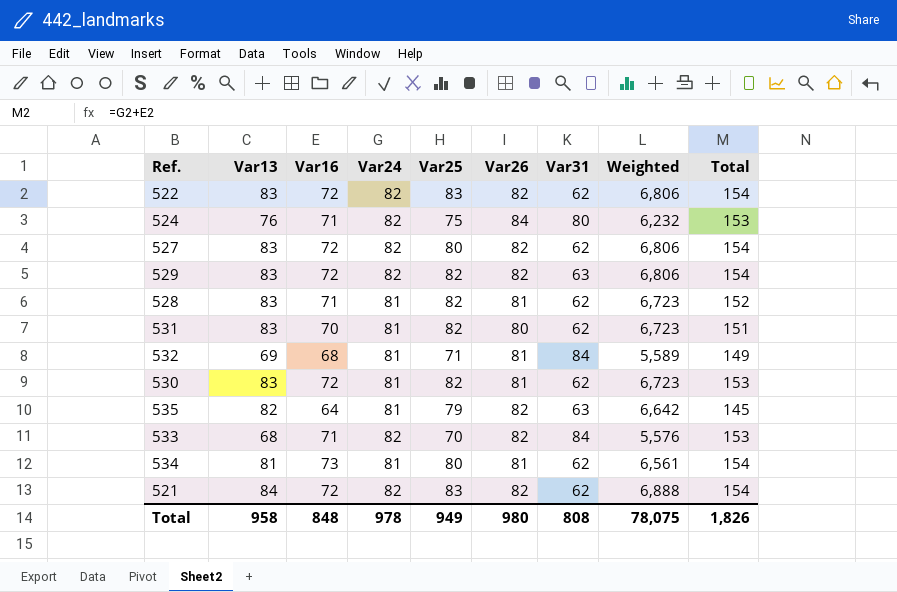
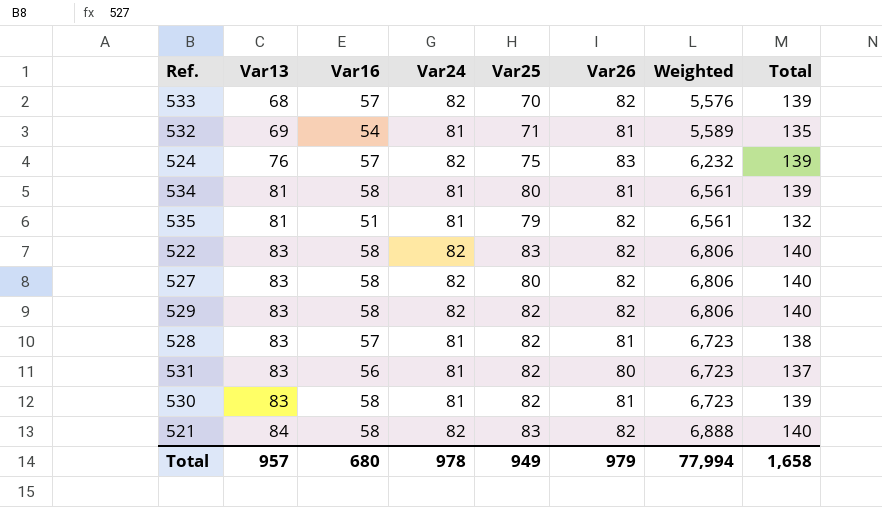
row order: none -> Var13 ascending
column Var31 | position: 7 -> none
533 | Var16: 71 -> 57
533 | Total: 153 -> 139
532 | Var16: 68 -> 54
532 | Total: 149 -> 135
524 | Var16: 71 -> 57
524 | Var26: 84 -> 83
524 | Total: 153 -> 139
534 | Var16: 73 -> 58
534 | Total: 154 -> 139
535 | Var13: 82 -> 81
535 | Var16: 64 -> 51
535 | Weighted: 6,642 -> 6,561
535 | Total: 145 -> 132
522 | Var16: 72 -> 58
522 | Total: 154 -> 140
527 | Var16: 72 -> 58
527 | Total: 154 -> 140
529 | Var16: 72 -> 58
529 | Total: 154 -> 140
528 | Var16: 71 -> 57
528 | Total: 152 -> 138
531 | Var16: 70 -> 56
531 | Total: 151 -> 137
530 | Var16: 72 -> 58
530 | Total: 153 -> 139
521 | Var16: 72 -> 58
521 | Total: 154 -> 140
Total | Var13: 958 -> 957
Total | Var16: 848 -> 680
Total | Var26: 980 -> 979
Total | Weighted: 78,075 -> 77,994
Total | Total: 1,826 -> 1,658

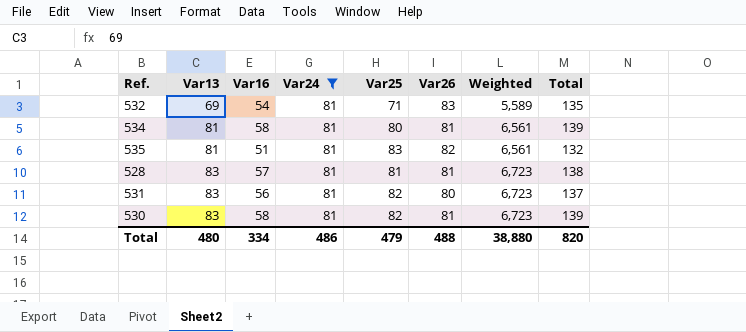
filter: none -> Var24 = 81
532 | Var26: 81 -> 83
535 | Var25: 79 -> 83
528 | Var25: 82 -> 81
Total | Var13: 957 -> 480
Total | Var16: 680 -> 334
Total | Var24: 978 -> 486
Total | Var25: 949 -> 479
Total | Var26: 979 -> 488
Total | Weighted: 77,994 -> 38,880
Total | Total: 1,658 -> 820

